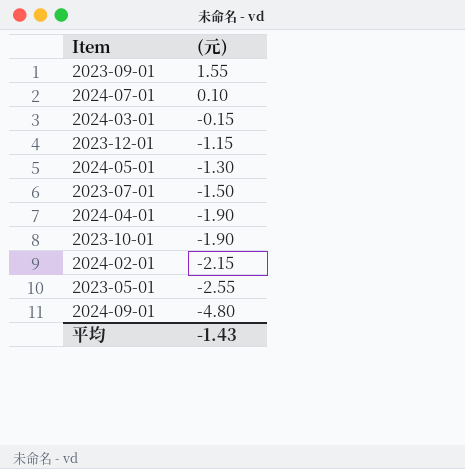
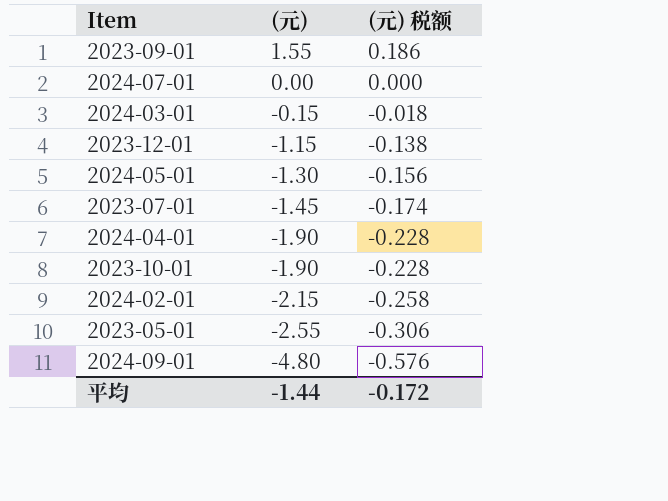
column (元) 税额 | formula: none -> [(元)] * 0.12
2024-07-01 | (元): 0.10 -> 0.00
2023-07-01 | (元): -1.50 -> -1.45
平均 | (元): -1.43 -> -1.44

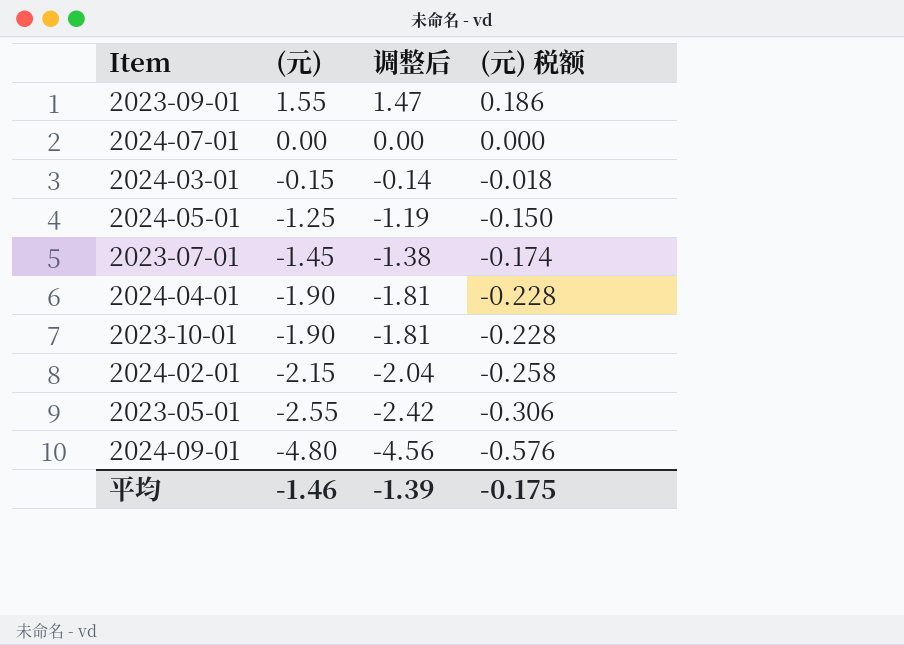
column 调整后 | formula: none -> [(元)] * 0.95
row 2023-12-01: -1.15 | -0.138 -> none
2024-05-01 | (元): -1.30 -> -1.25
2024-05-01 | (元) 税额: -0.156 -> -0.150
平均 | (元): -1.44 -> -1.46
平均 | (元) 税额: -0.172 -> -0.175

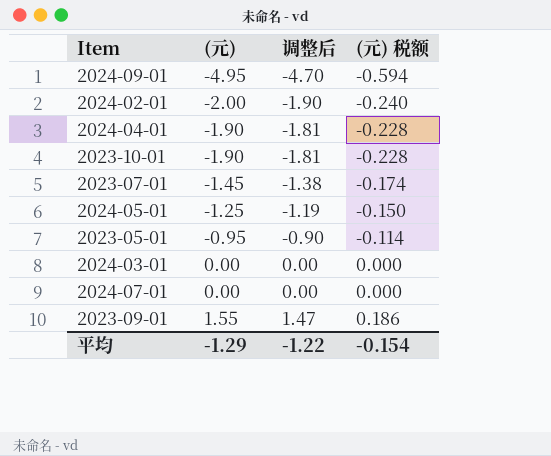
row order: (元) descending -> (元) ascending
2024-09-01 | (元): -4.80 -> -4.95
2024-09-01 | 调整后: -4.56 -> -4.70
2024-09-01 | (元) 税额: -0.576 -> -0.594
2024-02-01 | (元): -2.15 -> -2.00
2024-02-01 | 调整后: -2.04 -> -1.90
2024-02-01 | (元) 税额: -0.258 -> -0.240
2023-05-01 | (元): -2.55 -> -0.95
2023-05-01 | 调整后: -2.42 -> -0.90
2023-05-01 | (元) 税额: -0.306 -> -0.114
2024-03-01 | (元): -0.15 -> 0.00
2024-03-01 | 调整后: -0.14 -> 0.00
2024-03-01 | (元) 税额: -0.018 -> 0.000
平均 | (元): -1.46 -> -1.29
平均 | 调整后: -1.39 -> -1.22
平均 | (元) 税额: -0.175 -> -0.154

